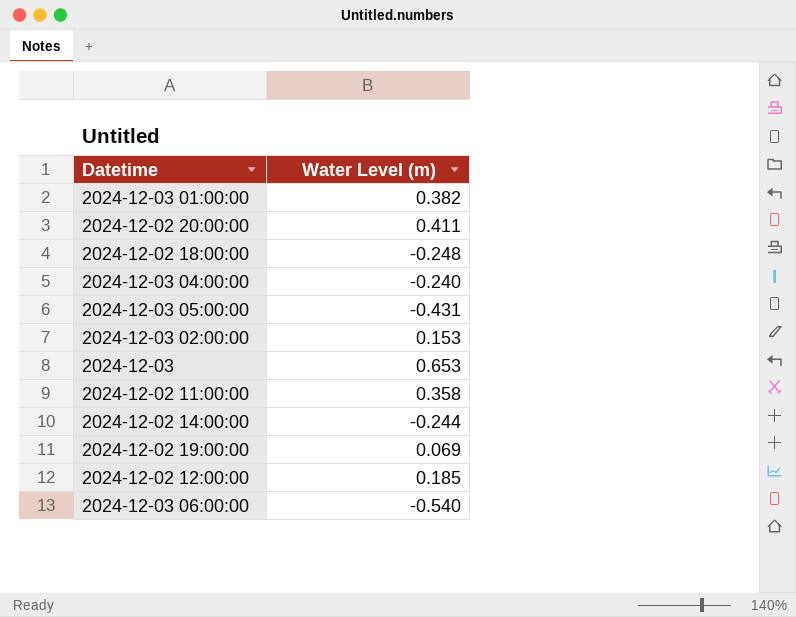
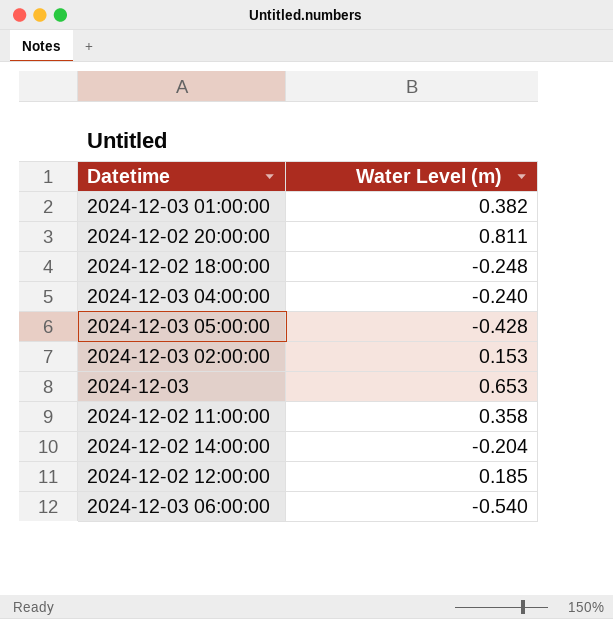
row 2024-12-02 19:00:00: 0.069 -> none
2024-12-02 20:00:00 | Water Level (m): 0.411 -> 0.811
2024-12-03 05:00:00 | Water Level (m): -0.431 -> -0.428
2024-12-02 14:00:00 | Water Level (m): -0.244 -> -0.204

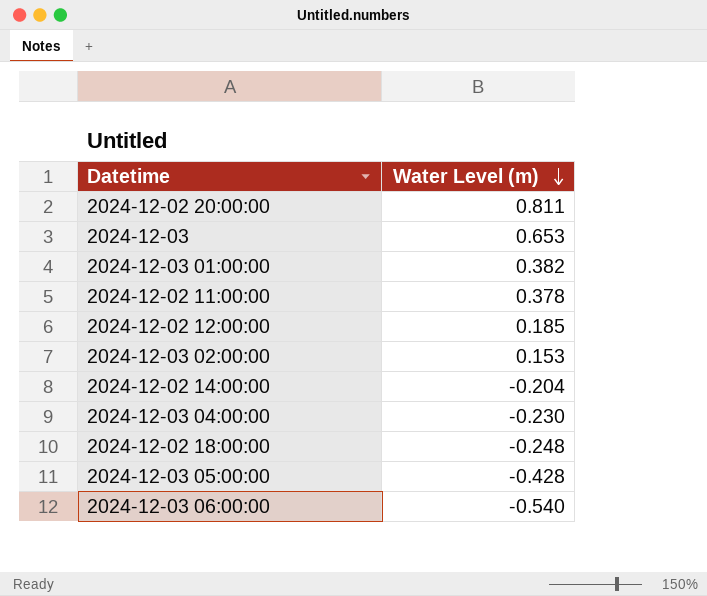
row order: none -> Water Level (m) descending
2024-12-02 11:00:00 | Water Level (m): 0.358 -> 0.378
2024-12-03 04:00:00 | Water Level (m): -0.240 -> -0.230

